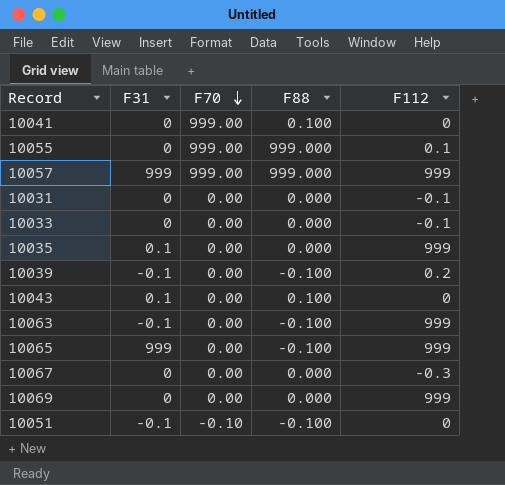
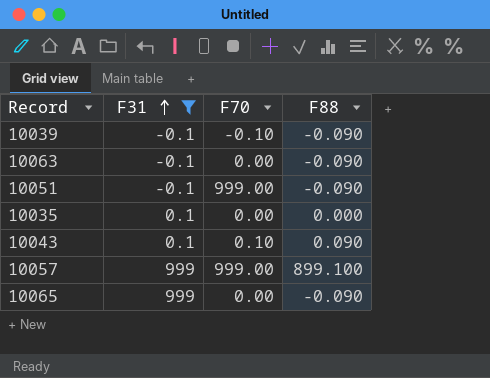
filter: none -> F31 != 0
row order: F70 descending -> F31 ascending
column F112 | position: 5 -> none
10039 | F70: 0.00 -> -0.10
10039 | F88: -0.100 -> -0.090
10063 | F88: -0.100 -> -0.090
10051 | F70: -0.10 -> 999.00
10051 | F88: -0.100 -> -0.090
10043 | F70: 0.00 -> 0.10
10043 | F88: 0.100 -> 0.090
10057 | F88: 999.000 -> 899.100
10065 | F88: -0.100 -> -0.090

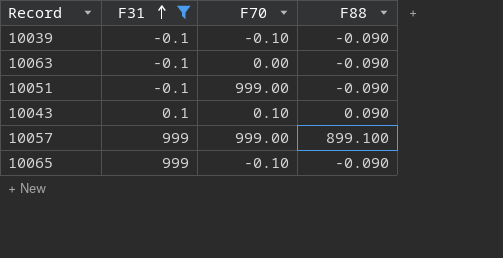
row 10035: 0.1 | 0.00 | 0.000 -> none
10065 | F70: 0.00 -> -0.10

